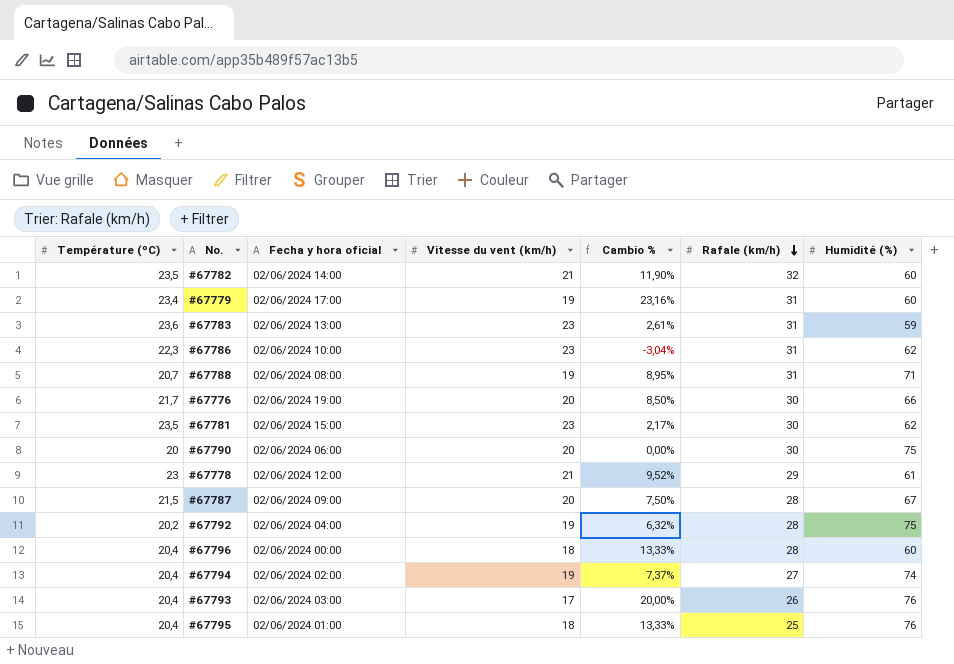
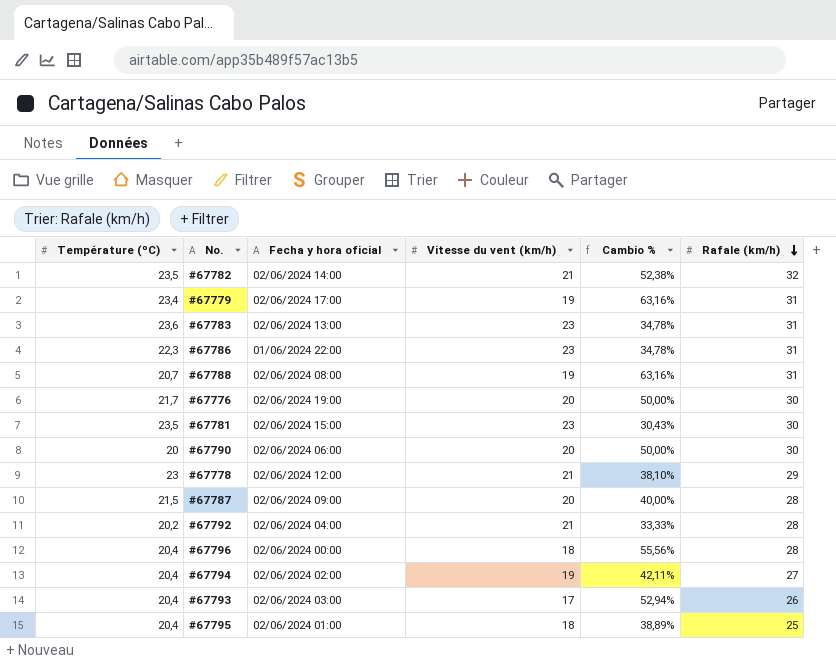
column Humidité (%) | position: 7 -> none
column Cambio % | formula: ([Température (ºC)] - [Vitesse du vent (km/h)]) / [Vitesse du vent (km/h)] -> ([Rafale (km/h)] - [Vitesse du vent (km/h)]) / [Vitesse du vent (km/h)]
#67786 | Fecha y hora oficial: 02/06/2024 10:00 -> 01/06/2024 22:00
#67792 | Vitesse du vent (km/h): 19 -> 21

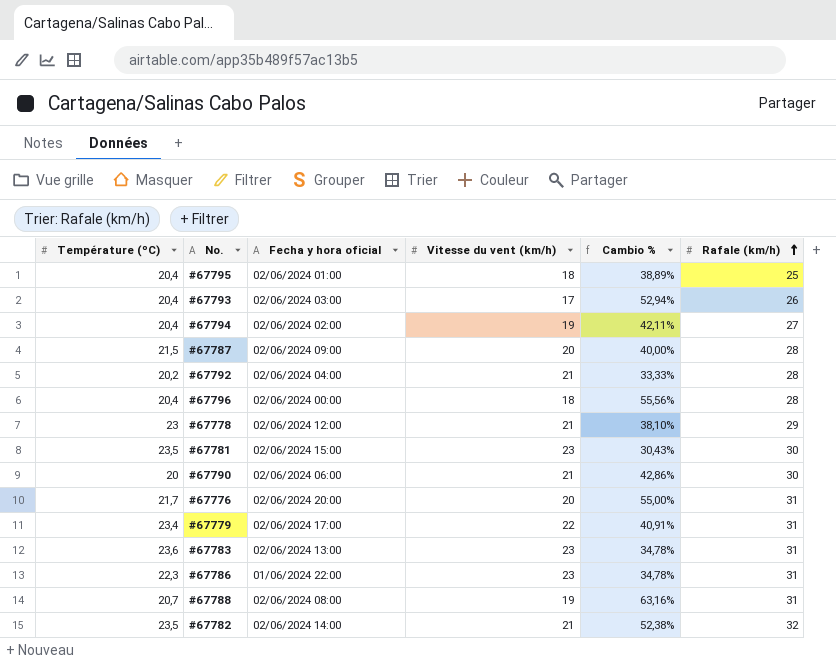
row order: Rafale (km/h) descending -> Rafale (km/h) ascending
#67790 | Vitesse du vent (km/h): 20 -> 21
#67790 | Cambio %: 50,00% -> 42,86%
#67776 | Fecha y hora oficial: 02/06/2024 19:00 -> 02/06/2024 20:00
#67776 | Cambio %: 50,00% -> 55,00%
#67776 | Rafale (km/h): 30 -> 31
#67779 | Vitesse du vent (km/h): 19 -> 22
#67779 | Cambio %: 63,16% -> 40,91%

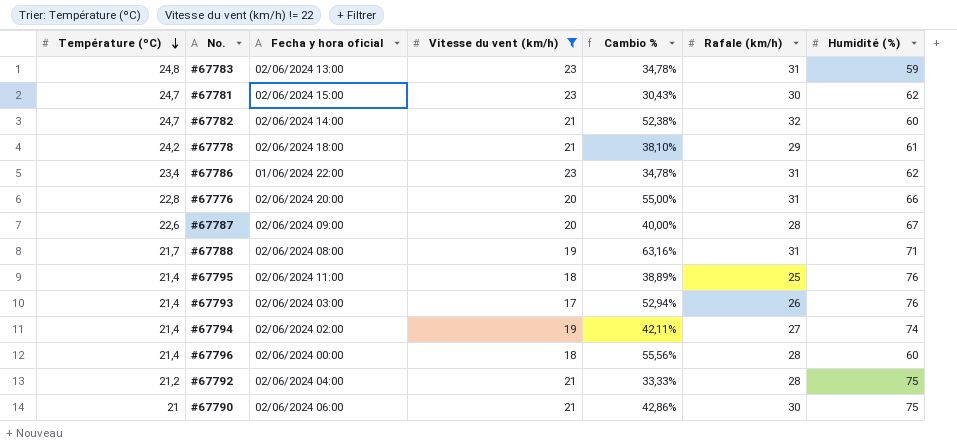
filter: none -> Vitesse du vent (km/h) != 22
row order: Rafale (km/h) ascending -> Température (ºC) descending
column Humidité (%) | position: none -> 7
#67783 | Température (ºC): 23,6 -> 24,8
#67781 | Température (ºC): 23,5 -> 24,7
#67782 | Température (ºC): 23,5 -> 24,7
#67778 | Température (ºC): 23 -> 24,2
#67778 | Fecha y hora oficial: 02/06/2024 12:00 -> 02/06/2024 18:00
#67786 | Température (ºC): 22,3 -> 23,4
#67776 | Température (ºC): 21,7 -> 22,8
#67787 | Température (ºC): 21,5 -> 22,6
#67788 | Température (ºC): 20,7 -> 21,7
#67795 | Température (ºC): 20,4 -> 21,4
#67795 | Fecha y hora oficial: 02/06/2024 01:00 -> 02/06/2024 11:00
#67793 | Température (ºC): 20,4 -> 21,4
#67794 | Température (ºC): 20,4 -> 21,4
#67796 | Température (ºC): 20,4 -> 21,4
#67792 | Température (ºC): 20,2 -> 21,2
#67790 | Température (ºC): 20 -> 21

